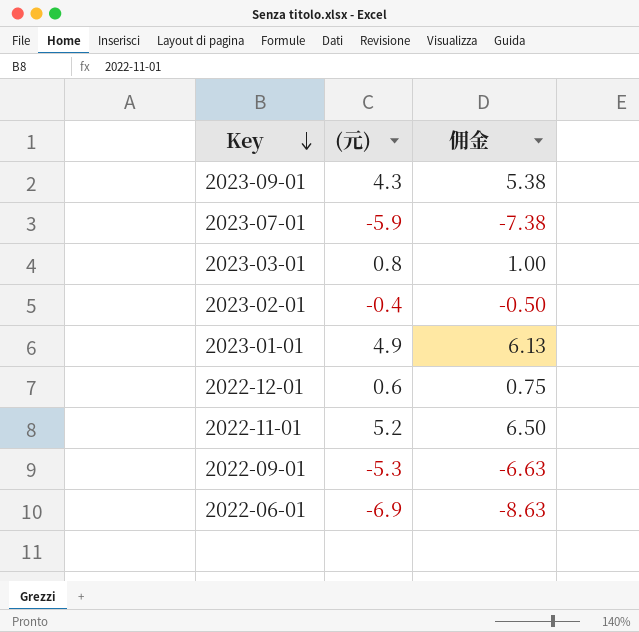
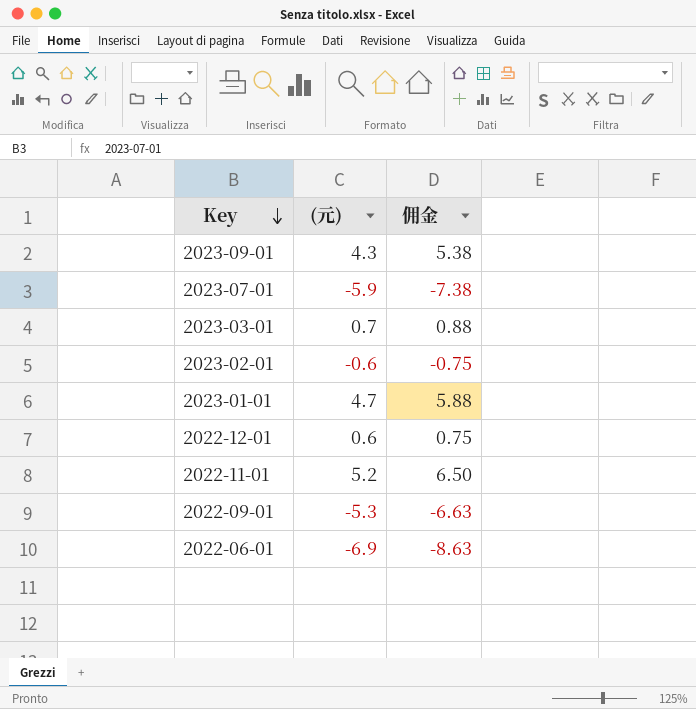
2023-03-01 | (元): 0.8 -> 0.7
2023-03-01 | 佣金: 1.00 -> 0.88
2023-02-01 | (元): -0.4 -> -0.6
2023-02-01 | 佣金: -0.50 -> -0.75
2023-01-01 | (元): 4.9 -> 4.7
2023-01-01 | 佣金: 6.13 -> 5.88

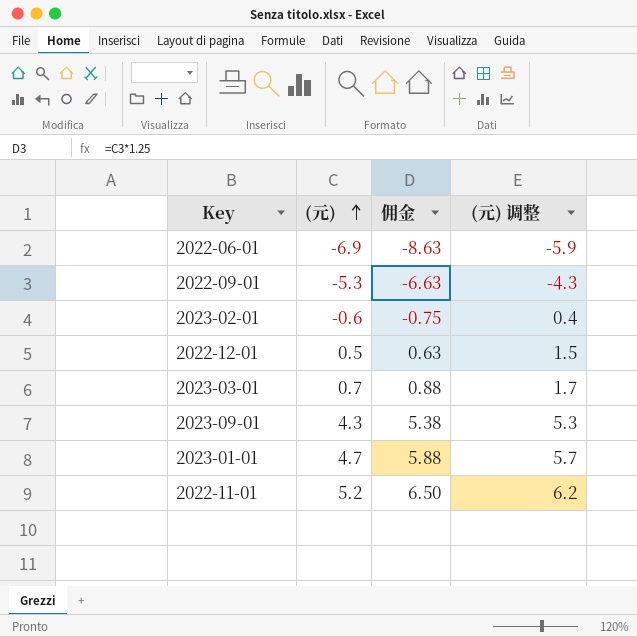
row order: Key descending -> (元) ascending
column (元) 调整 | formula: none -> [(元)] + 1
row 2023-07-01: -5.9 | -7.38 -> none
2022-12-01 | (元): 0.6 -> 0.5
2022-12-01 | 佣金: 0.75 -> 0.63

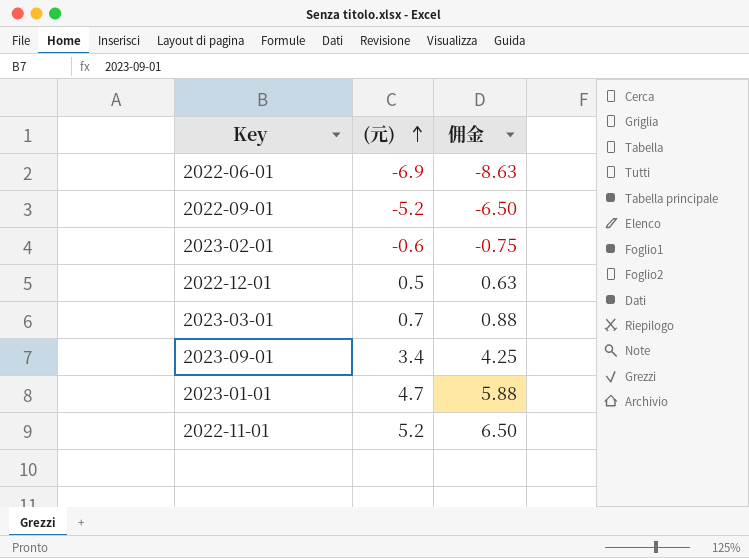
column (元) 调整 | formula: [(元)] + 1 -> none
2022-09-01 | (元): -5.3 -> -5.2
2022-09-01 | 佣金: -6.63 -> -6.50
2023-09-01 | (元): 4.3 -> 3.4
2023-09-01 | 佣金: 5.38 -> 4.25

